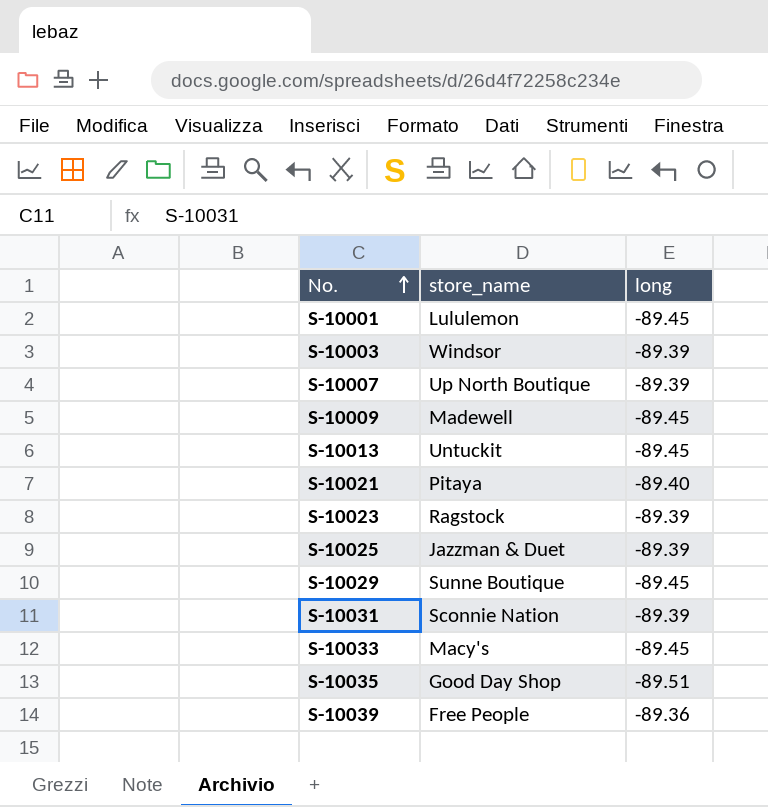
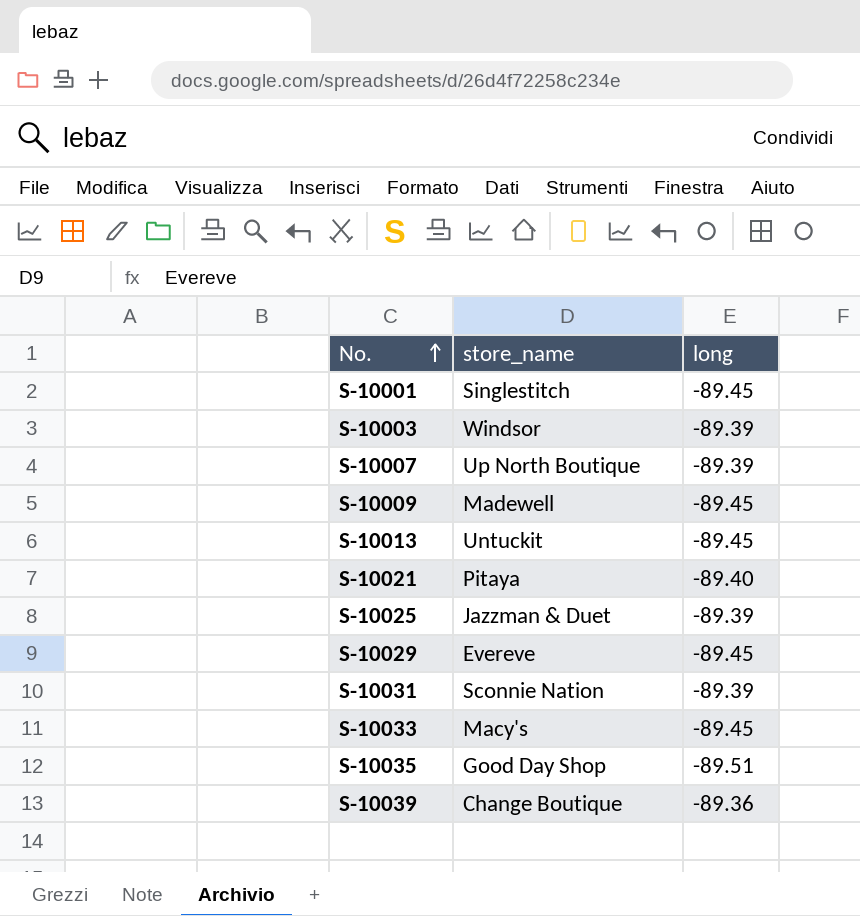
row S-10023: Ragstock | -89.39 -> none
S-10001 | store_name: Lululemon -> Singlestitch
S-10029 | store_name: Sunne Boutique -> Evereve
S-10039 | store_name: Free People -> Change Boutique

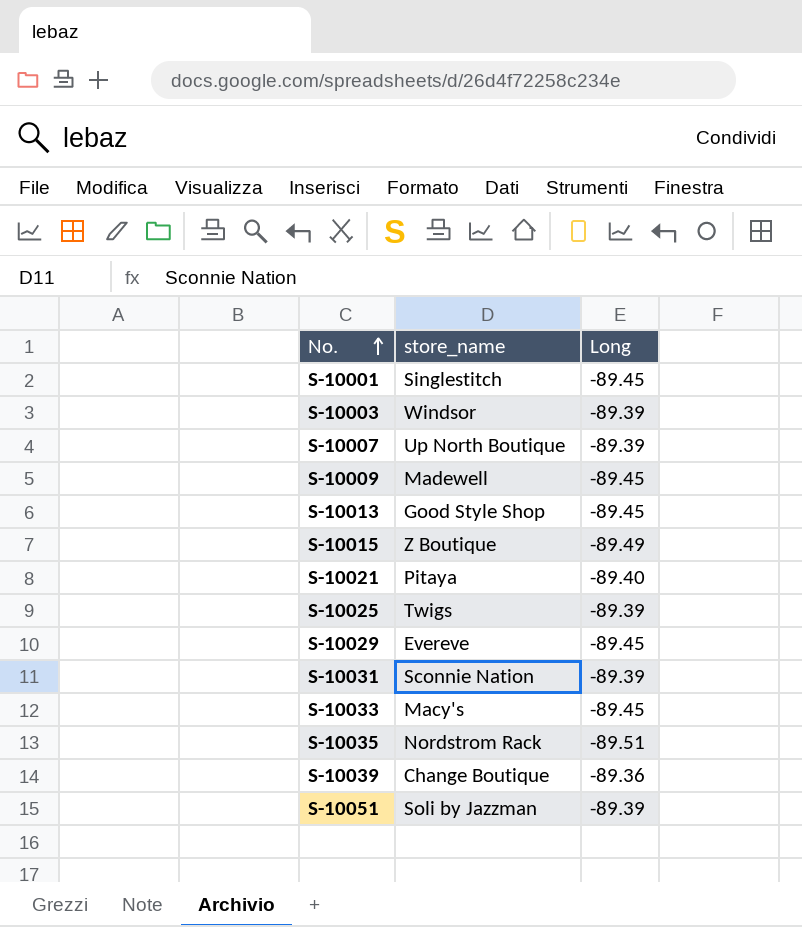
column name: long -> Long
S-10013 | store_name: Untuckit -> Good Style Shop
row S-10015: none -> Z Boutique | -89.49
S-10025 | store_name: Jazzman & Duet -> Twigs
S-10035 | store_name: Good Day Shop -> Nordstrom Rack
row S-10051: none -> Soli by Jazzman | -89.39

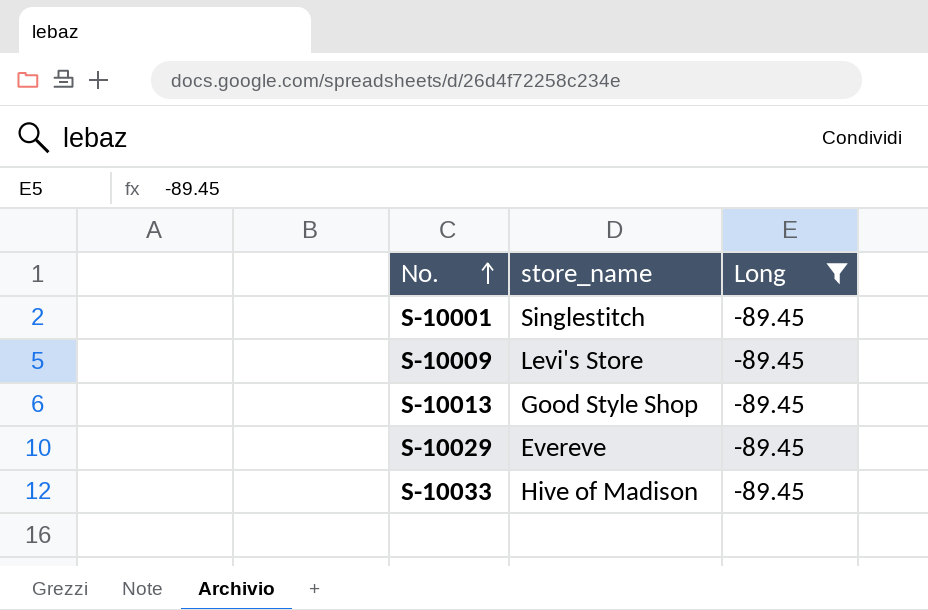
filter: none -> Long = -89.45
S-10009 | store_name: Madewell -> Levi's Store
S-10033 | store_name: Macy's -> Hive of Madison

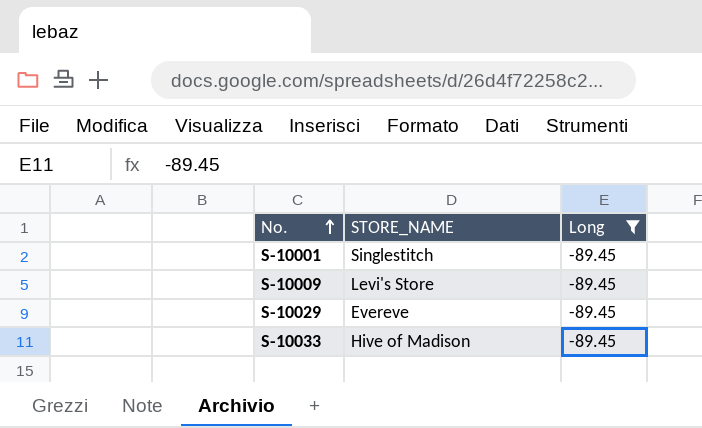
column name: store_name -> STORE_NAME
row S-10013: Good Style Shop | -89.45 -> none

